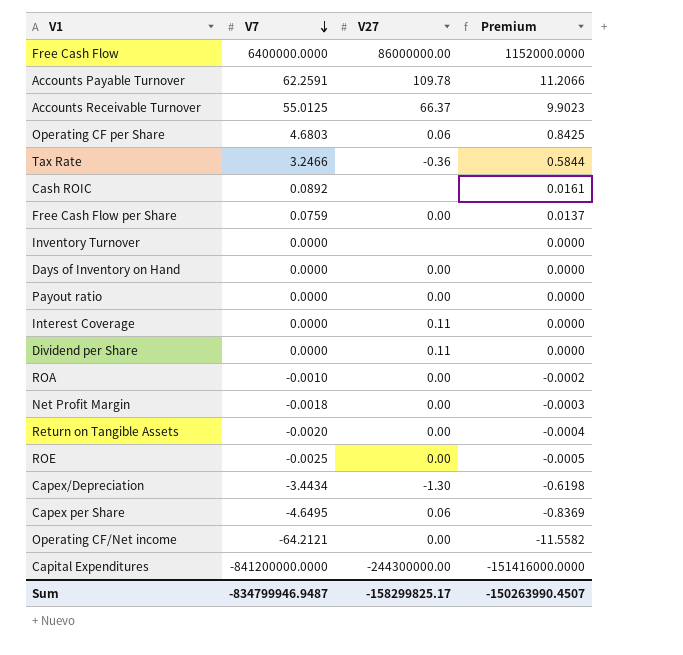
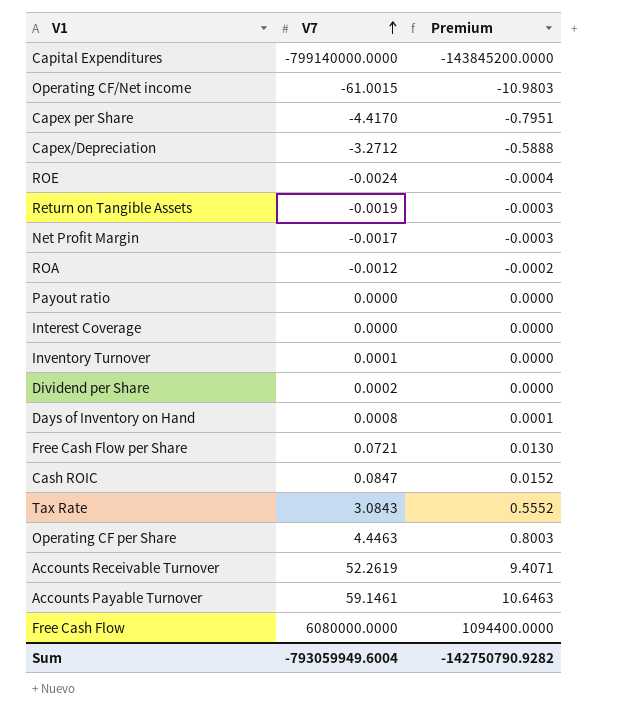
row order: V7 descending -> V7 ascending
column V27 | position: 3 -> none
Capital Expenditures | V7: -841200000.0000 -> -799140000.0000
Capital Expenditures | Premium: -151416000.0000 -> -143845200.0000
Operating CF/Net income | V7: -64.2121 -> -61.0015
Operating CF/Net income | Premium: -11.5582 -> -10.9803
Capex per Share | V7: -4.6495 -> -4.4170
Capex per Share | Premium: -0.8369 -> -0.7951
Capex/Depreciation | V7: -3.4434 -> -3.2712
Capex/Depreciation | Premium: -0.6198 -> -0.5888
ROE | V7: -0.0025 -> -0.0024
ROE | Premium: -0.0005 -> -0.0004
Return on Tangible Assets | V7: -0.0020 -> -0.0019
Return on Tangible Assets | Premium: -0.0004 -> -0.0003
Net Profit Margin | V7: -0.0018 -> -0.0017
ROA | V7: -0.0010 -> -0.0012
Inventory Turnover | V7: 0.0000 -> 0.0001
Dividend per Share | V7: 0.0000 -> 0.0002
Days of Inventory on Hand | V7: 0.0000 -> 0.0008
Days of Inventory on Hand | Premium: 0.0000 -> 0.0001
Free Cash Flow per Share | V7: 0.0759 -> 0.0721
Free Cash Flow per Share | Premium: 0.0137 -> 0.0130
Cash ROIC | V7: 0.0892 -> 0.0847
Cash ROIC | Premium: 0.0161 -> 0.0152
Tax Rate | V7: 3.2466 -> 3.0843
Tax Rate | Premium: 0.5844 -> 0.5552
Operating CF per Share | V7: 4.6803 -> 4.4463
Operating CF per Share | Premium: 0.8425 -> 0.8003
Accounts Receivable Turnover | V7: 55.0125 -> 52.2619
Accounts Receivable Turnover | Premium: 9.9023 -> 9.4071
Accounts Payable Turnover | V7: 62.2591 -> 59.1461
Accounts Payable Turnover | Premium: 11.2066 -> 10.6463
Free Cash Flow | V7: 6400000.0000 -> 6080000.0000
Free Cash Flow | Premium: 1152000.0000 -> 1094400.0000
Sum | V7: -834799946.9487 -> -793059949.6004
Sum | Premium: -150263990.4507 -> -142750790.9282

